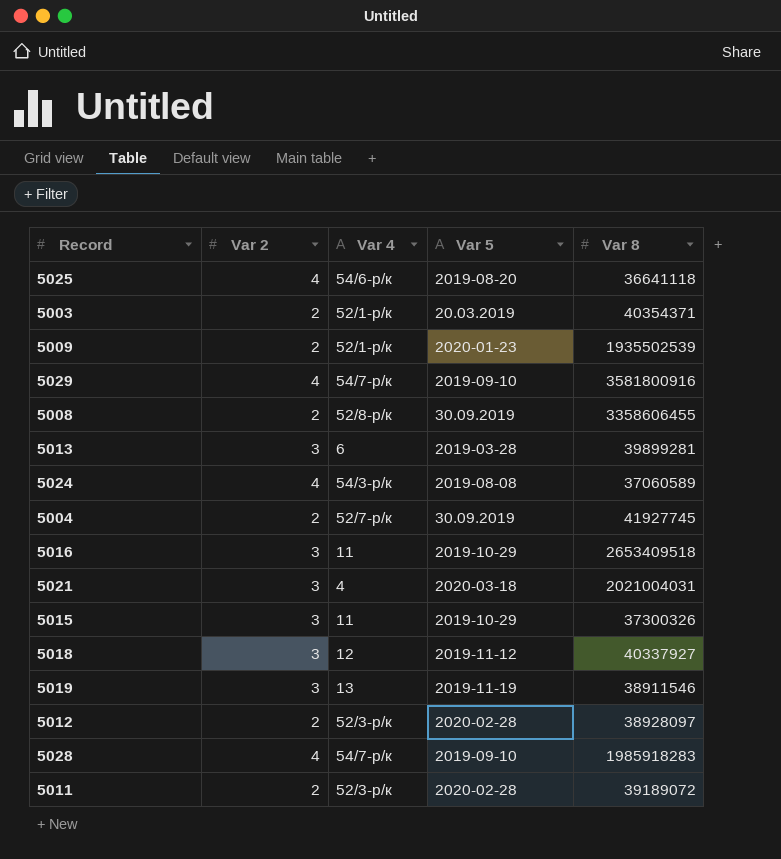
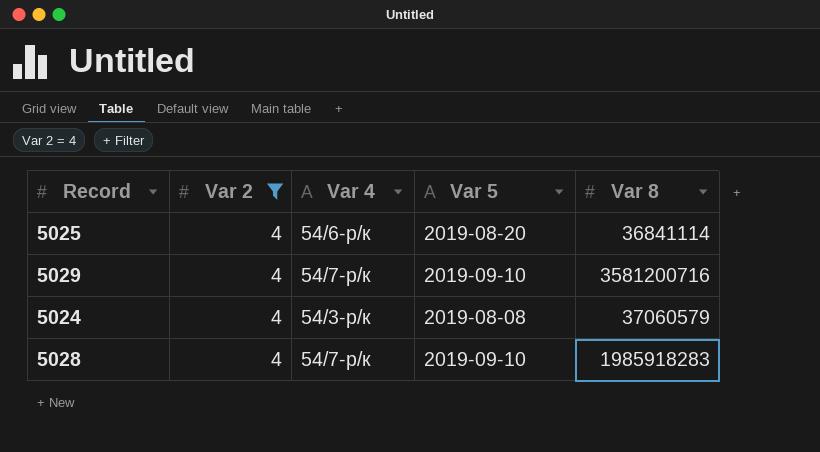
filter: none -> Var 2 = 4
5025 | Var 8: 36641118 -> 36841114
5029 | Var 8: 3581800916 -> 3581200716
5024 | Var 8: 37060589 -> 37060579

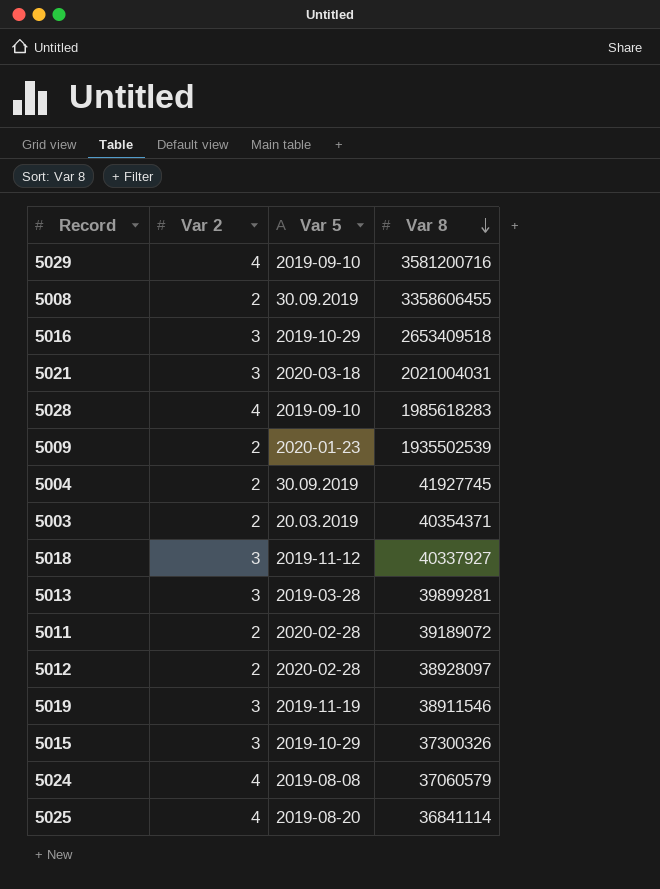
filter: Var 2 = 4 -> none
row order: none -> Var 8 descending
column Var 4 | position: 3 -> none
5028 | Var 8: 1985918283 -> 1985618283

